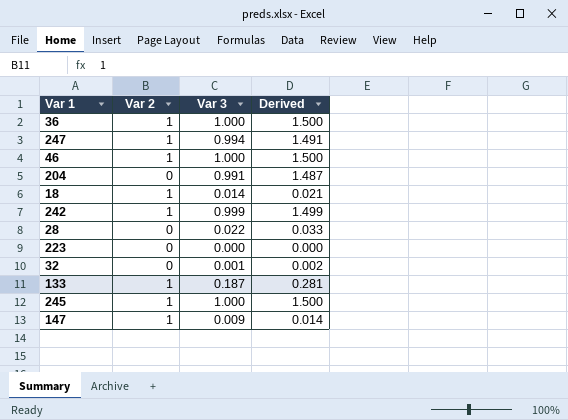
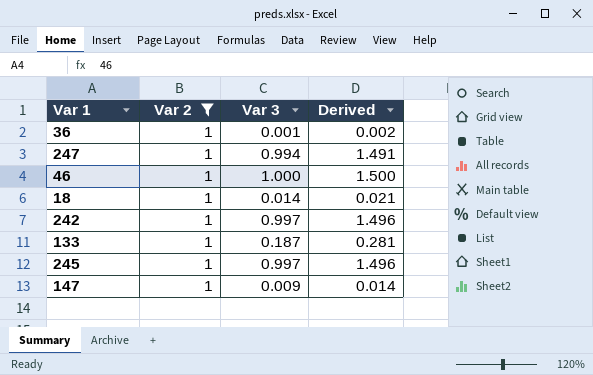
filter: none -> Var 2 = 1
36 | Var 3: 1.000 -> 0.001
36 | Derived: 1.500 -> 0.002
242 | Var 3: 0.999 -> 0.997
242 | Derived: 1.499 -> 1.496
245 | Var 3: 1.000 -> 0.997
245 | Derived: 1.500 -> 1.496

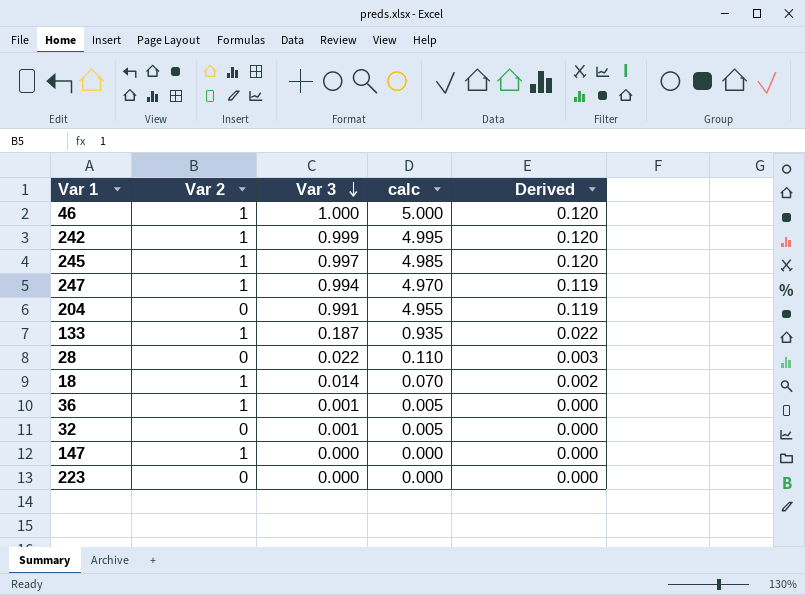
filter: Var 2 = 1 -> none
row order: none -> Var 3 descending
column calc | formula: none -> [Var 3] * 5
column Derived | formula: [Var 3] * 1.5 -> [Var 3] * 0.12
242 | Var 3: 0.997 -> 0.999
147 | Var 3: 0.009 -> 0.000

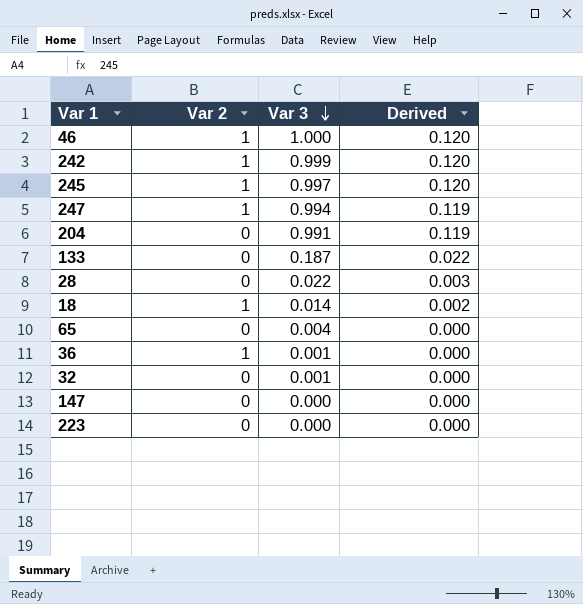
column calc | formula: [Var 3] * 5 -> none
133 | Var 2: 1 -> 0
row 65: none -> 0 | 0.004 | 0.000
147 | Var 2: 1 -> 0

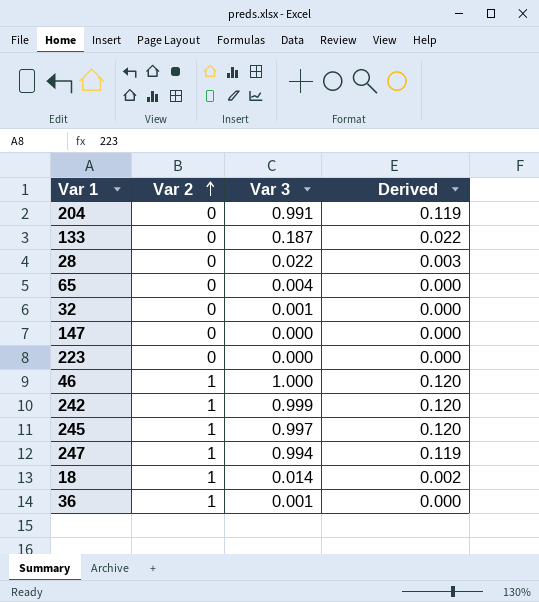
row order: Var 3 descending -> Var 2 ascending

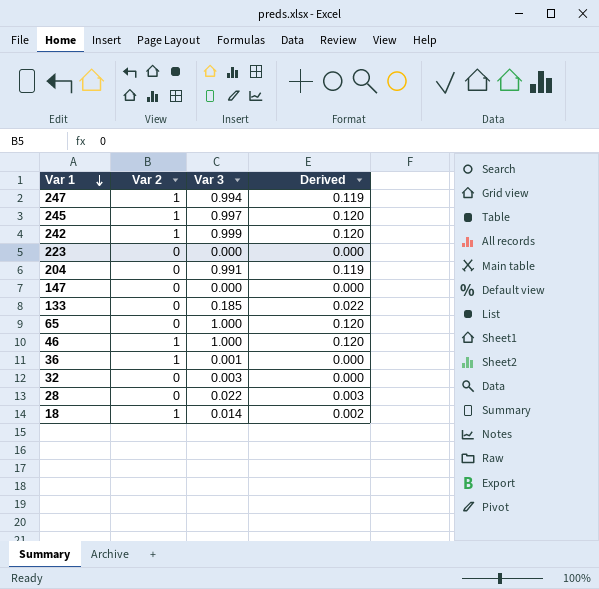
row order: Var 2 ascending -> Var 1 descending
133 | Var 3: 0.187 -> 0.185
65 | Var 3: 0.004 -> 1.000
65 | Derived: 0.000 -> 0.120
32 | Var 3: 0.001 -> 0.003

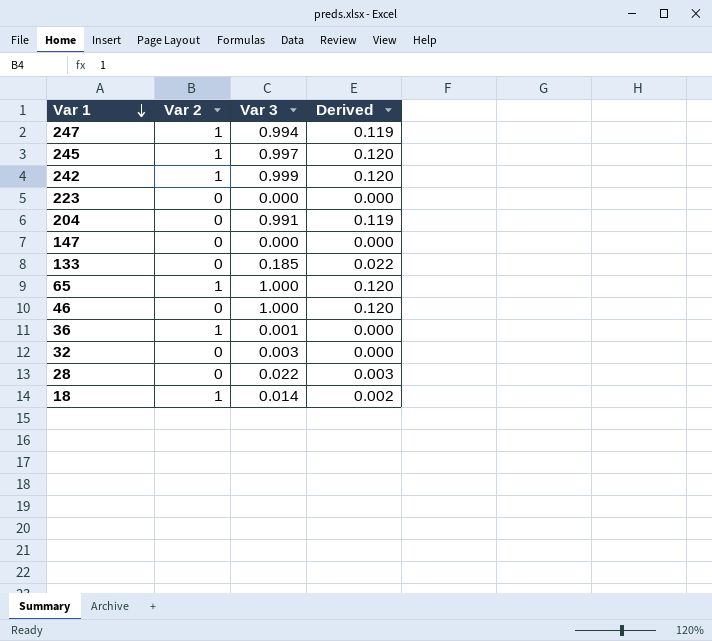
65 | Var 2: 0 -> 1
46 | Var 2: 1 -> 0

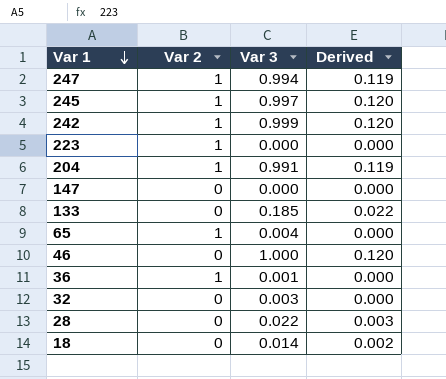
223 | Var 2: 0 -> 1
204 | Var 2: 0 -> 1
65 | Var 3: 1.000 -> 0.004
65 | Derived: 0.120 -> 0.000
18 | Var 2: 1 -> 0

